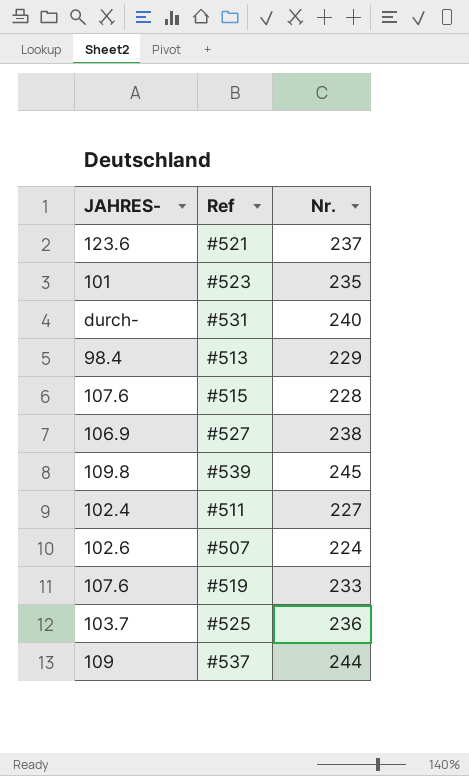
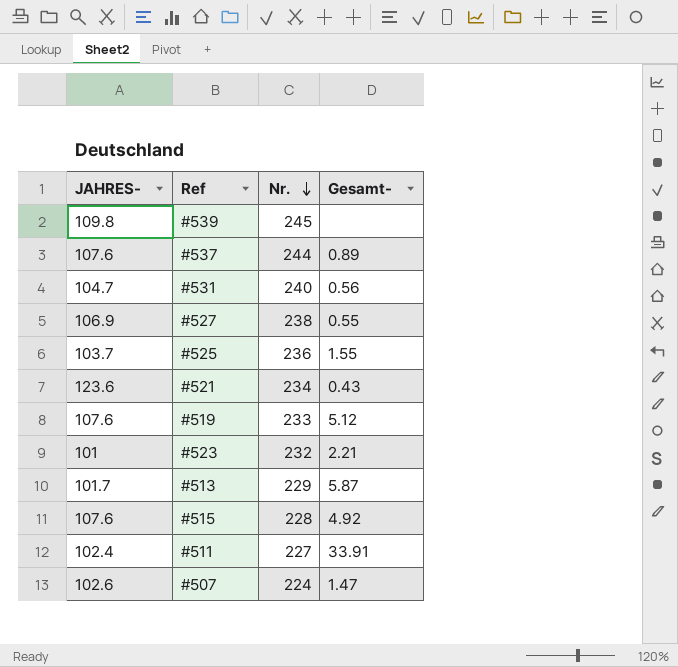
row order: none -> Nr. descending
column Gesamt- | position: none -> 4
#537 | JAHRES-: 109 -> 107.6
#531 | JAHRES-: durch- -> 104.7
#521 | Nr.: 237 -> 234
#523 | Nr.: 235 -> 232
#513 | JAHRES-: 98.4 -> 101.7

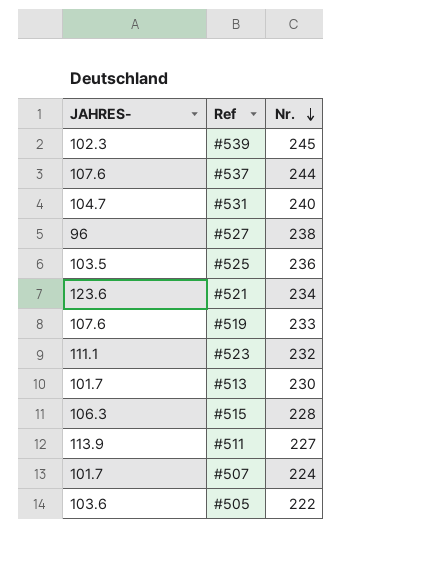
column Gesamt- | position: 4 -> none
#539 | JAHRES-: 109.8 -> 102.3
#527 | JAHRES-: 106.9 -> 96
#525 | JAHRES-: 103.7 -> 103.5
#523 | JAHRES-: 101 -> 111.1
#513 | Nr.: 229 -> 230
#515 | JAHRES-: 107.6 -> 106.3
#511 | JAHRES-: 102.4 -> 113.9
#507 | JAHRES-: 102.6 -> 101.7
row #505: none -> 103.6 | 222

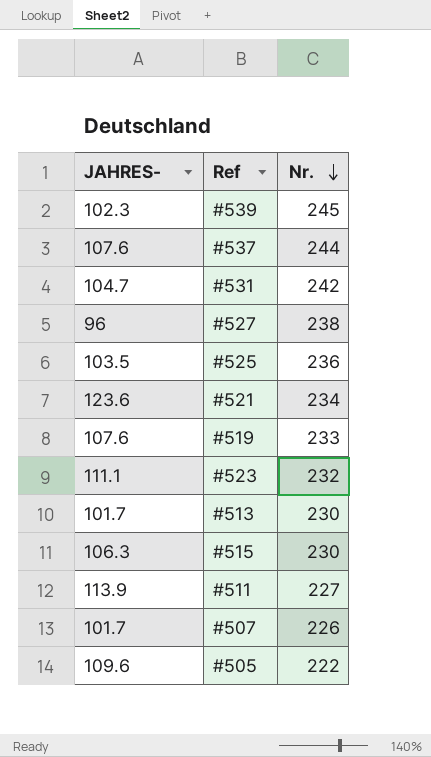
#531 | Nr.: 240 -> 242
#515 | Nr.: 228 -> 230
#507 | Nr.: 224 -> 226
#505 | JAHRES-: 103.6 -> 109.6

